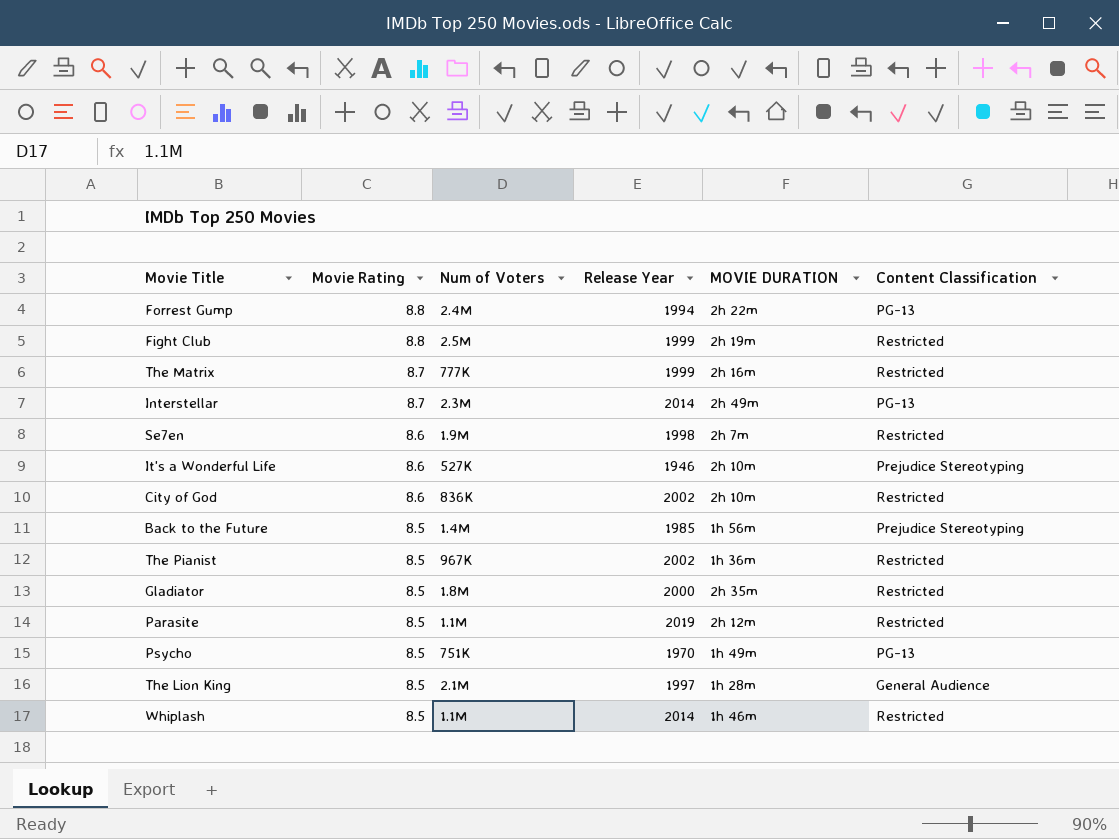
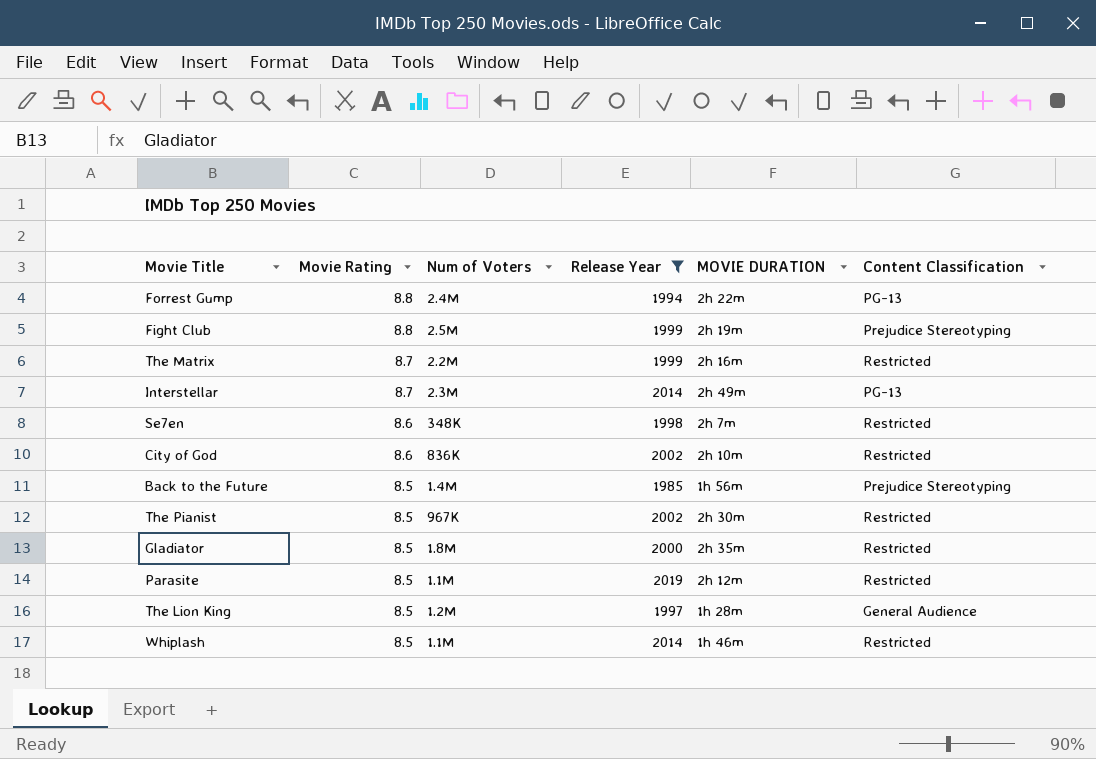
filter: none -> Release Year >= 1985
Fight Club | Content Classification: Restricted -> Prejudice Stereotyping
The Matrix | Num of Voters: 777K -> 2.2M
Se7en | Num of Voters: 1.9M -> 348K
The Pianist | MOVIE DURATION: 1h 36m -> 2h 30m
The Lion King | Num of Voters: 2.1M -> 1.2M

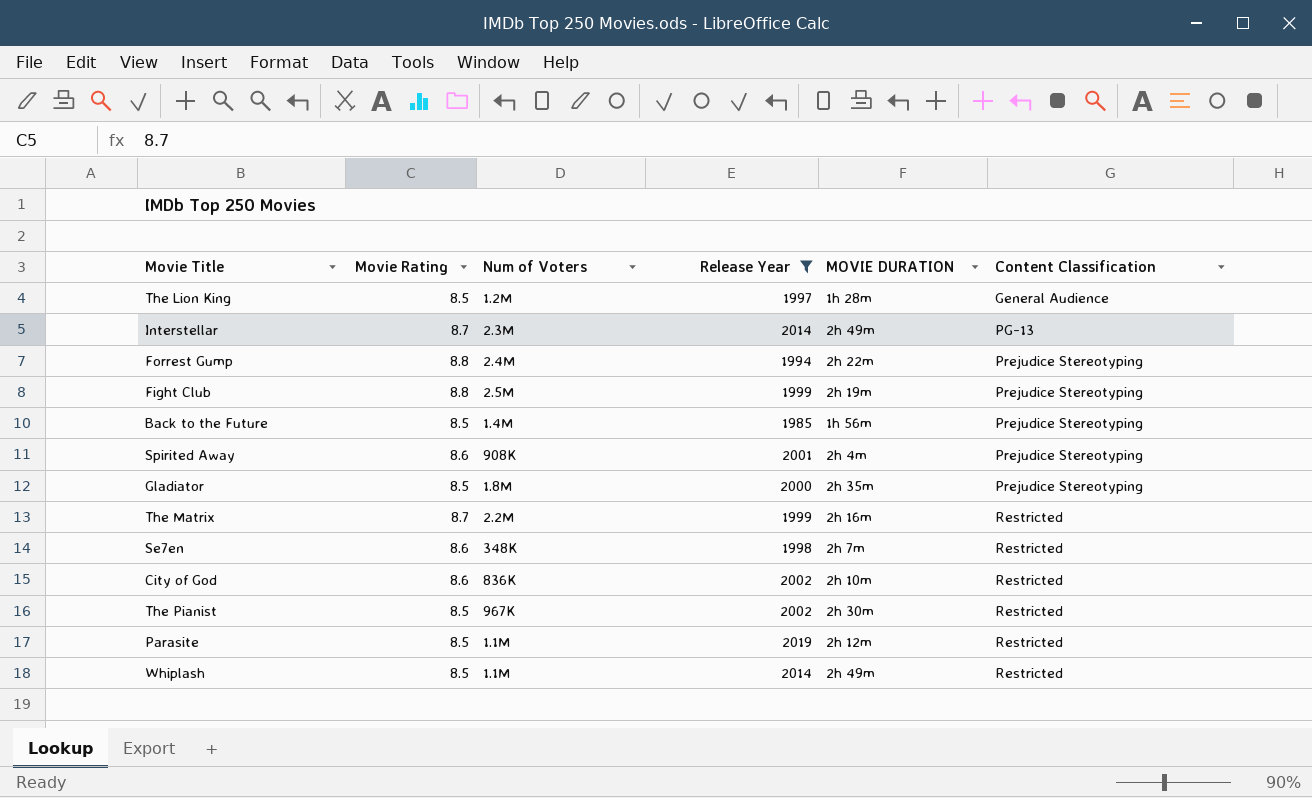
row order: Movie Rating descending -> Content Classification ascending
Forrest Gump | Content Classification: PG-13 -> Prejudice Stereotyping
row Spirited Away: none -> 8.6 | 908K | 2001 | 2h 4m | Prejudice Stereotyping
Gladiator | Content Classification: Restricted -> Prejudice Stereotyping
Whiplash | MOVIE DURATION: 1h 46m -> 2h 49m

